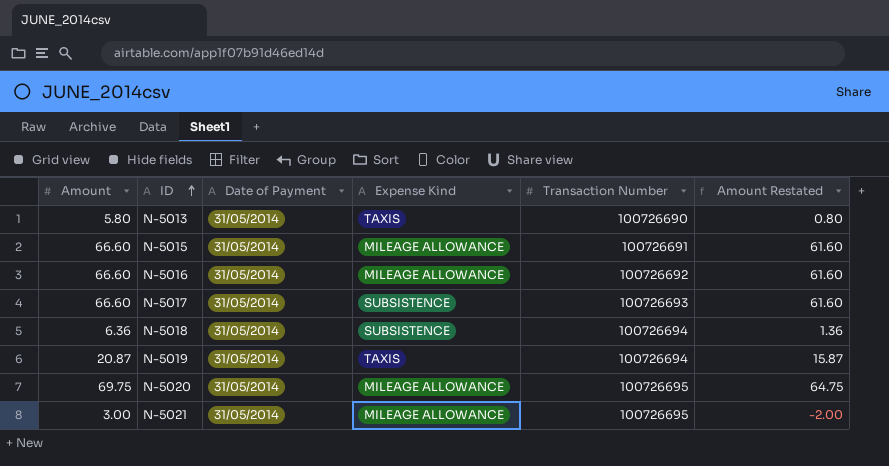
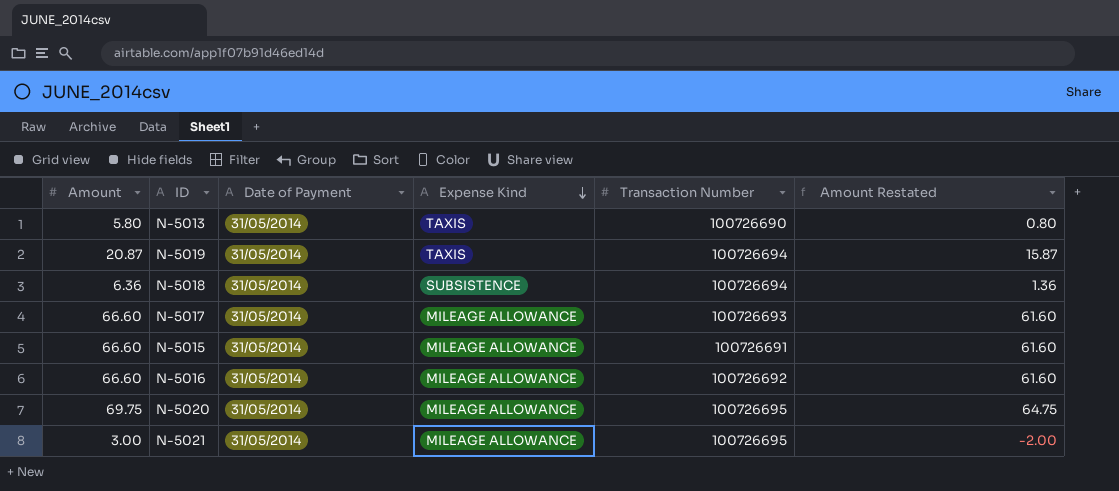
row order: ID ascending -> Expense Kind descending
N-5017 | Expense Kind: SUBSISTENCE -> MILEAGE ALLOWANCE

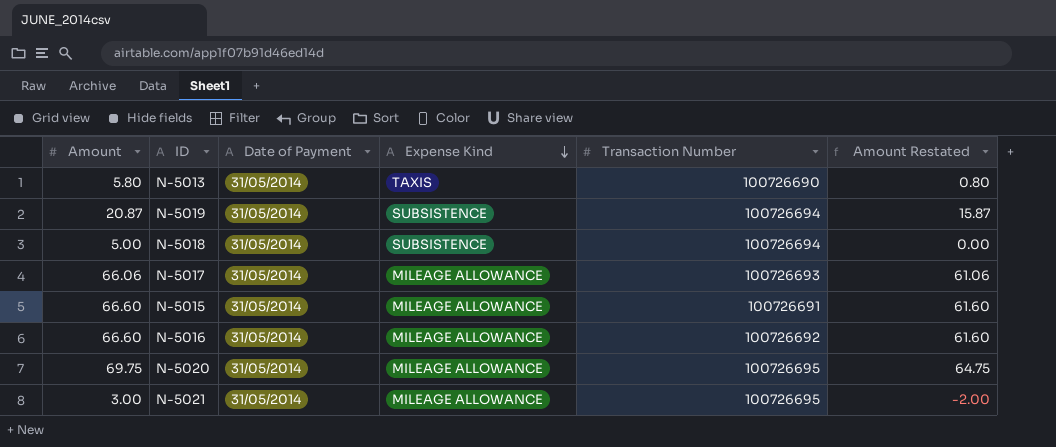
N-5019 | Expense Kind: TAXIS -> SUBSISTENCE
N-5018 | Amount: 6.36 -> 5.00
N-5018 | Amount Restated: 1.36 -> 0.00
N-5017 | Amount: 66.60 -> 66.06
N-5017 | Amount Restated: 61.60 -> 61.06

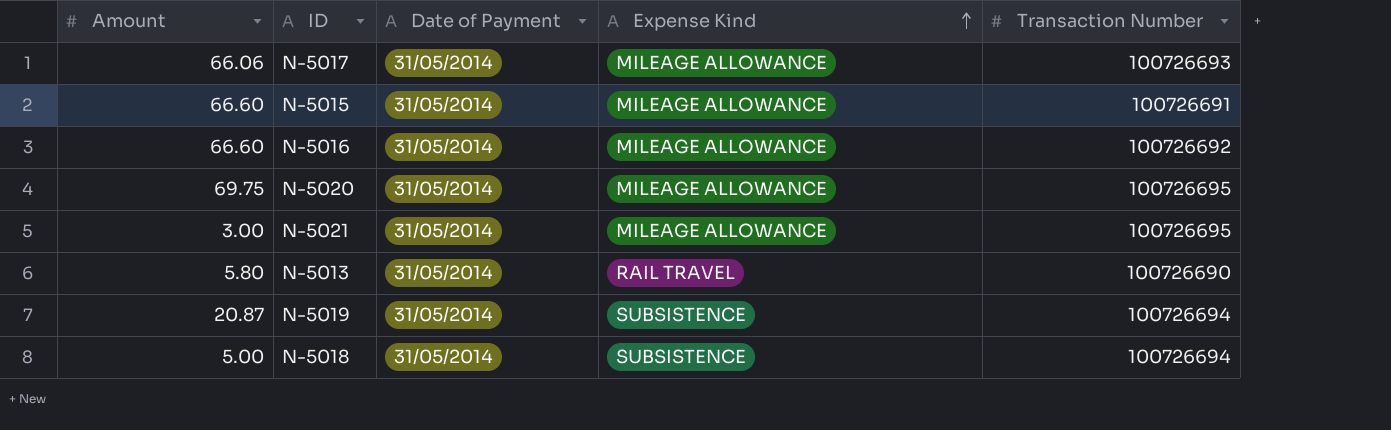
row order: Expense Kind descending -> Expense Kind ascending
column Amount Restated | formula: [Amount] - 5 -> none
N-5013 | Expense Kind: TAXIS -> RAIL TRAVEL

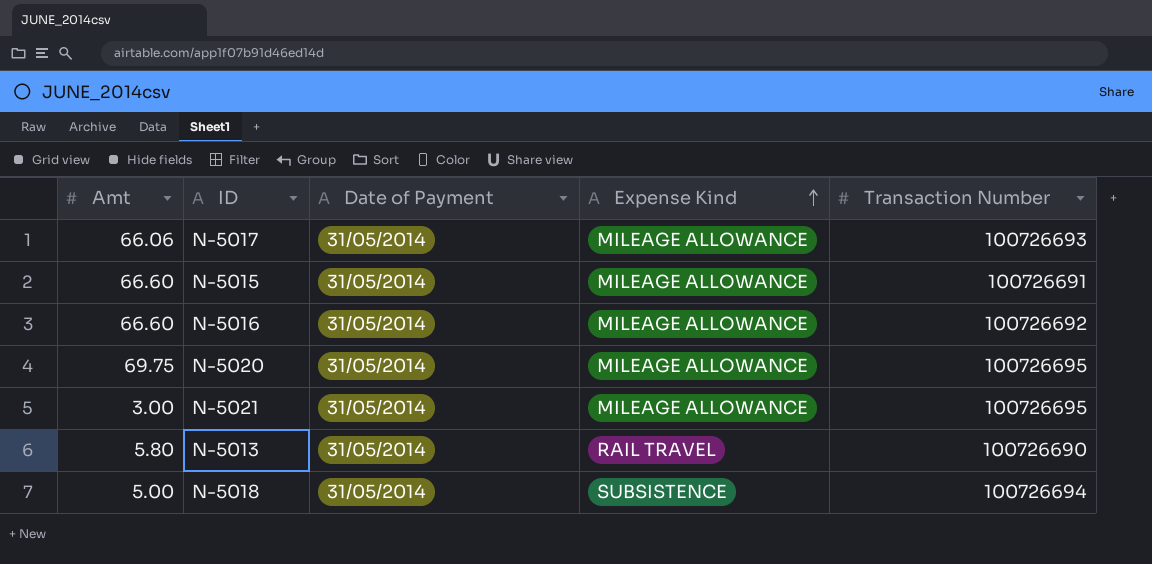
column name: Amount -> Amt
row N-5019: 20.87 | 31/05/2014 | SUBSISTENCE | 100726694 -> none

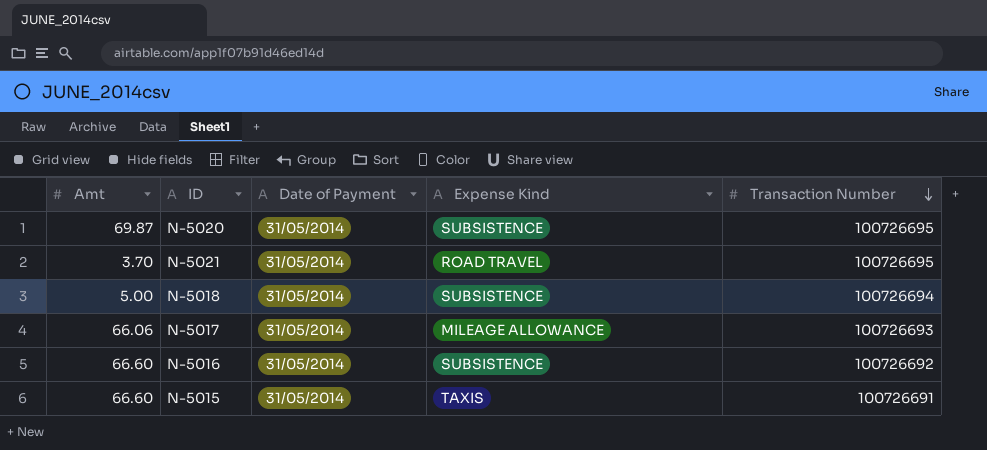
row order: Expense Kind ascending -> Transaction Number descending
row N-5013: 5.80 | 31/05/2014 | RAIL TRAVEL | 100726690 -> none
N-5020 | Amt: 69.75 -> 69.87
N-5020 | Expense Kind: MILEAGE ALLOWANCE -> SUBSISTENCE
N-5021 | Amt: 3.00 -> 3.70
N-5021 | Expense Kind: MILEAGE ALLOWANCE -> ROAD TRAVEL
N-5016 | Expense Kind: MILEAGE ALLOWANCE -> SUBSISTENCE
N-5015 | Expense Kind: MILEAGE ALLOWANCE -> TAXIS

